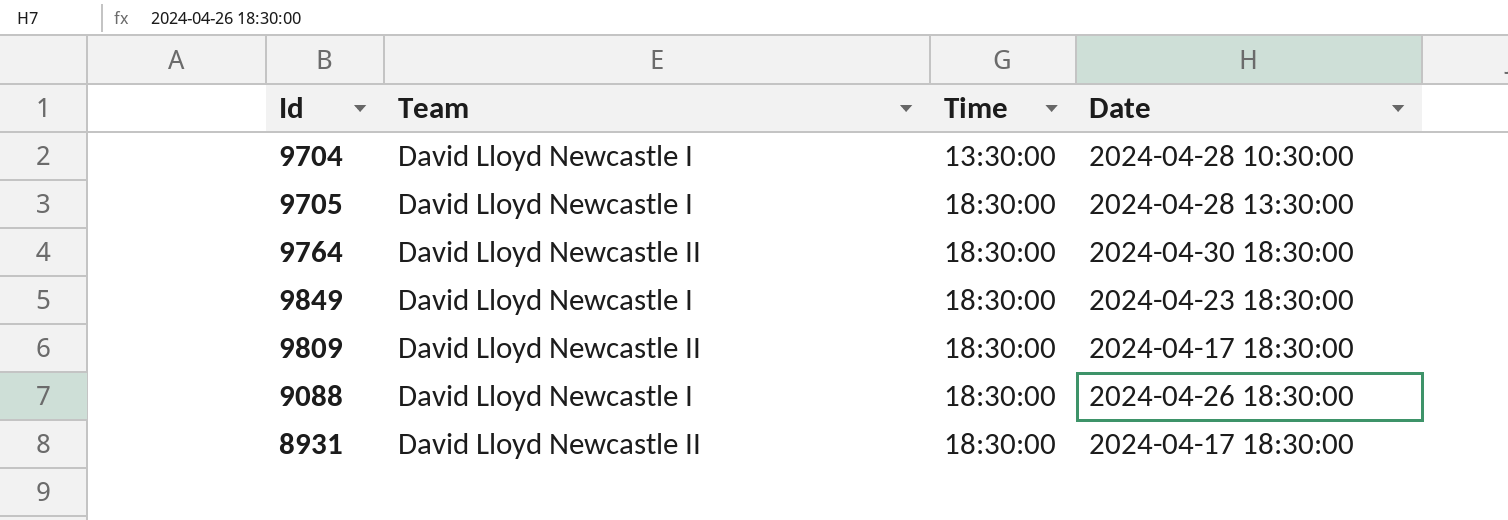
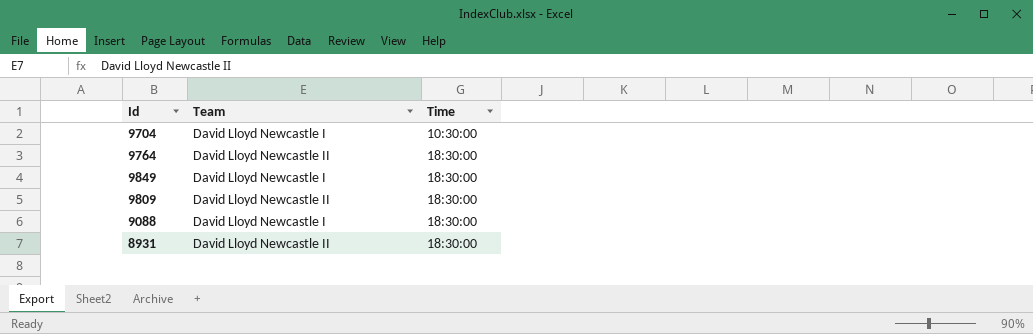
column Date | position: 4 -> none
row 9705: David Lloyd Newcastle I | 18:30:00 | 2024-04-28 13:30:00 -> none
9704 | Time: 13:30:00 -> 10:30:00

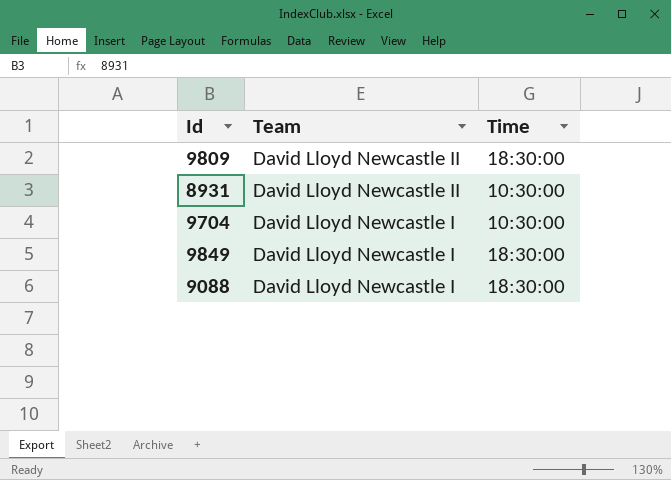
row order: Time ascending -> Team descending
row 9764: David Lloyd Newcastle II | 18:30:00 -> none
8931 | Time: 18:30:00 -> 10:30:00

